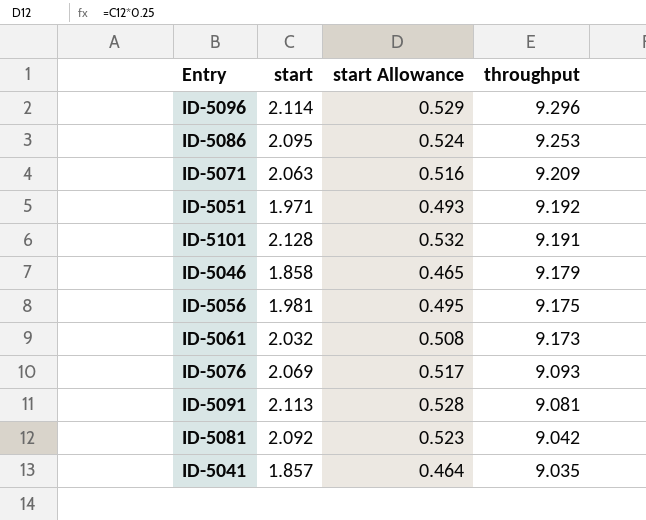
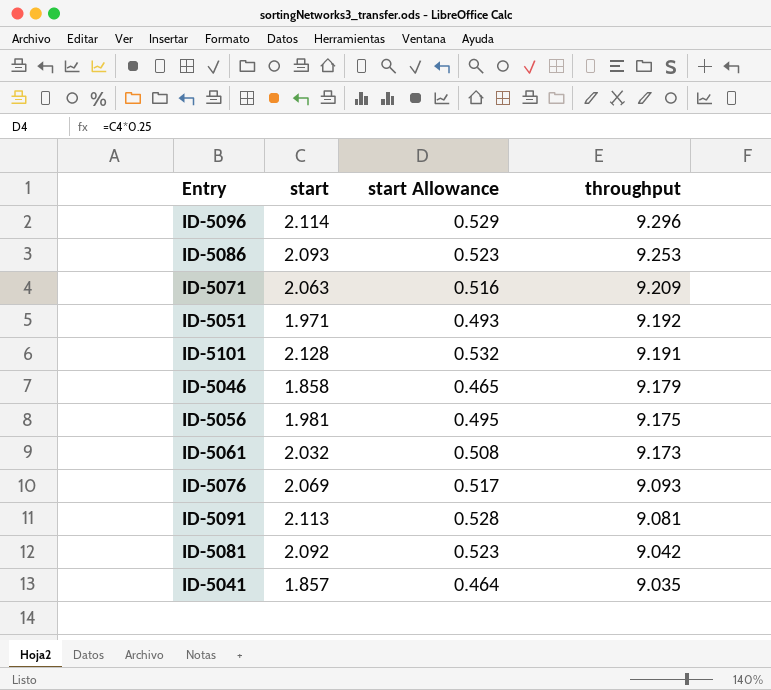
ID-5086 | start: 2.095 -> 2.093
ID-5086 | start Allowance: 0.524 -> 0.523

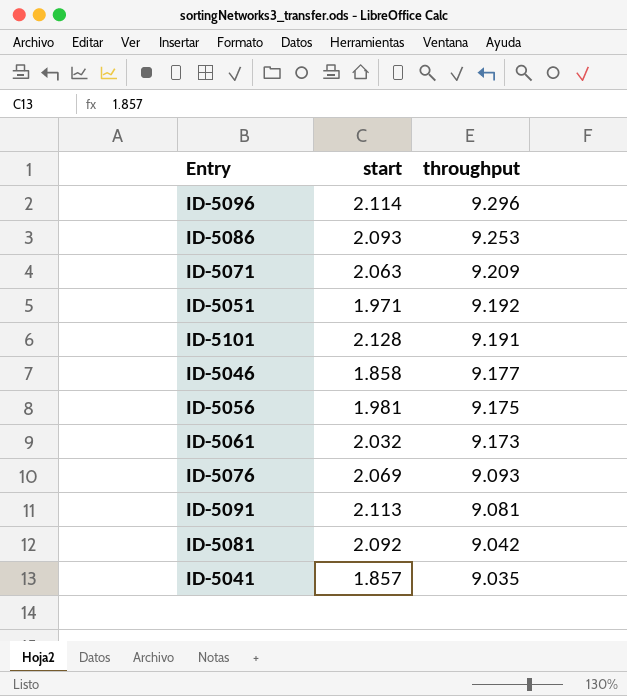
column start Allowance | formula: [start] * 0.25 -> none
ID-5046 | throughput: 9.179 -> 9.177

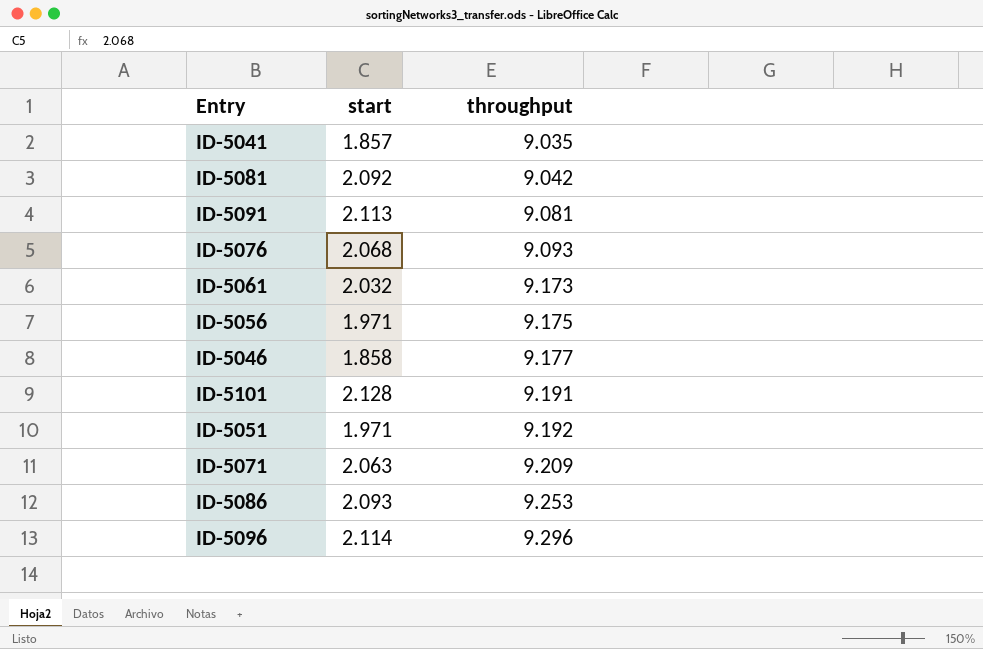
row order: throughput descending -> throughput ascending
ID-5076 | start: 2.069 -> 2.068
ID-5056 | start: 1.981 -> 1.971

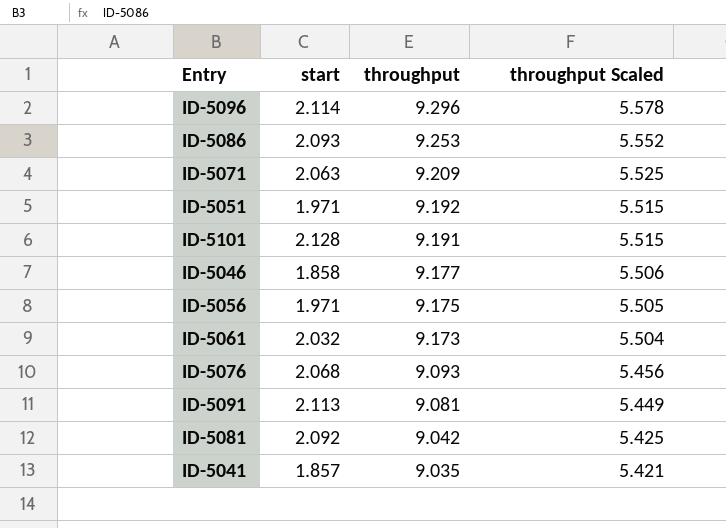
row order: throughput ascending -> throughput descending
column throughput Scaled | formula: none -> [throughput] * 0.6

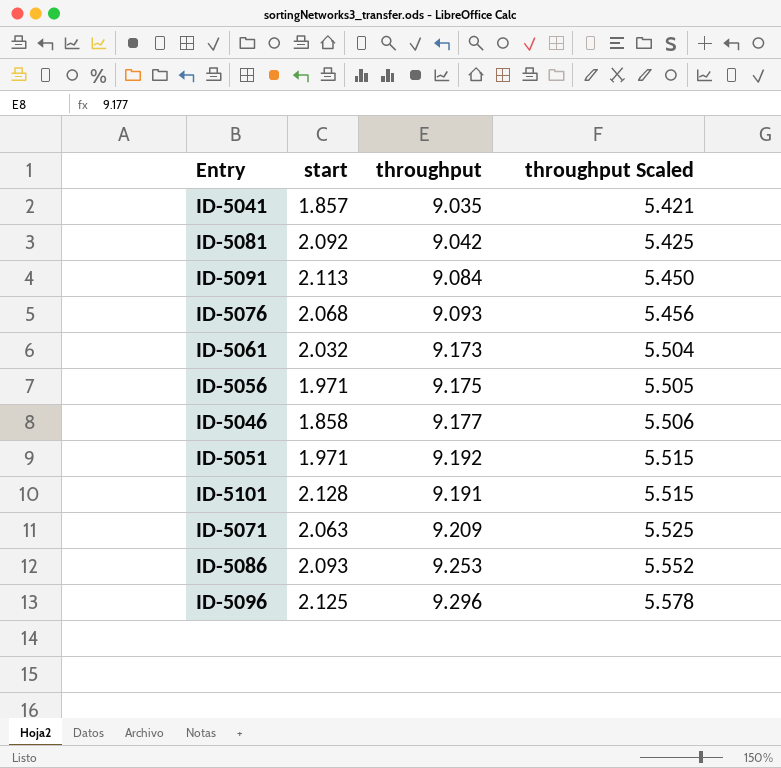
row order: throughput descending -> throughput Scaled ascending
ID-5091 | throughput: 9.081 -> 9.084
ID-5091 | throughput Scaled: 5.449 -> 5.450
ID-5096 | start: 2.114 -> 2.125

